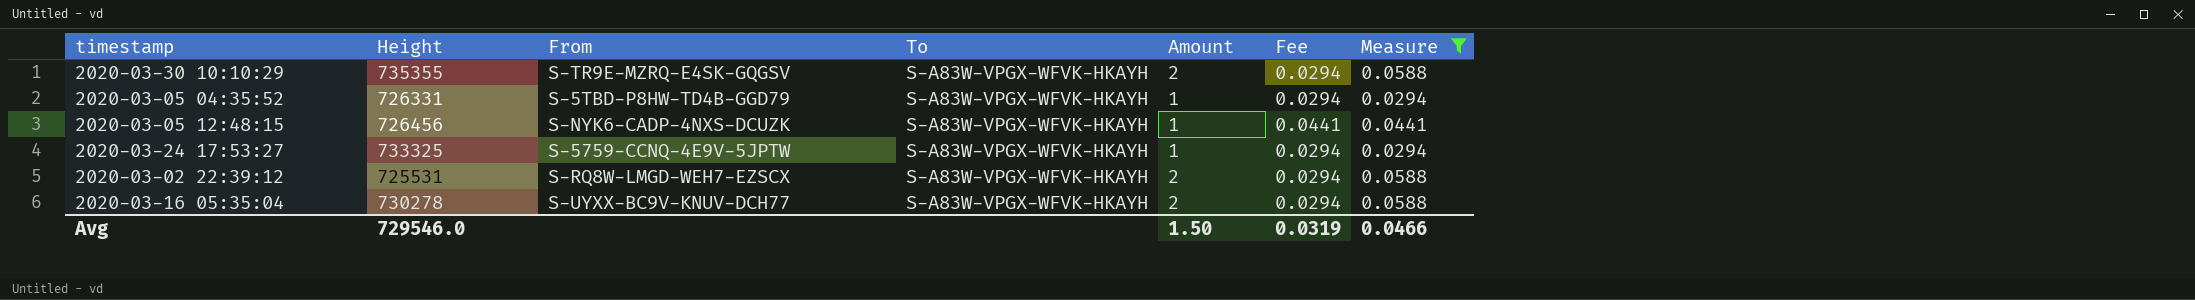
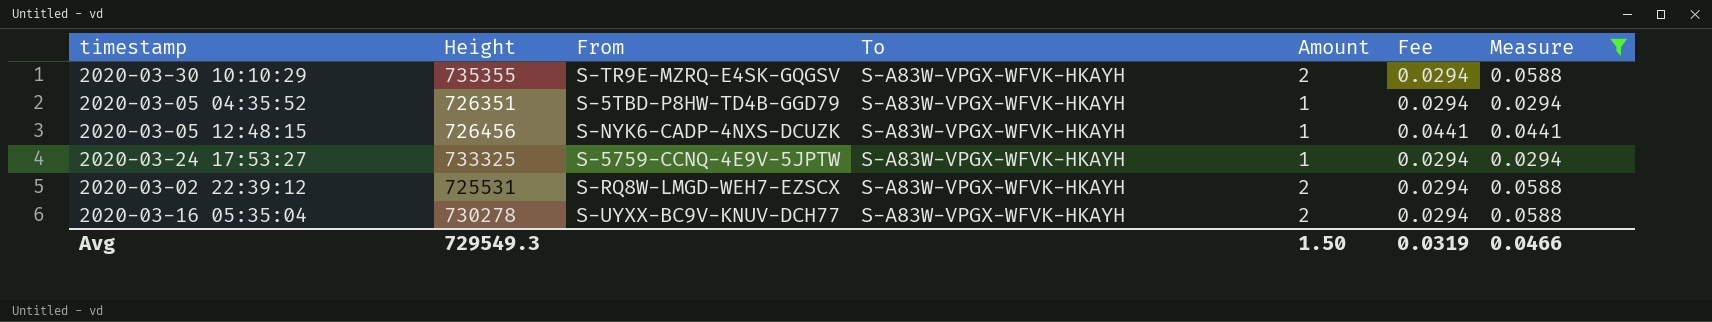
2020-03-05 04:35:52 | Height: 726331 -> 726351
Avg | Height: 729546.0 -> 729549.3

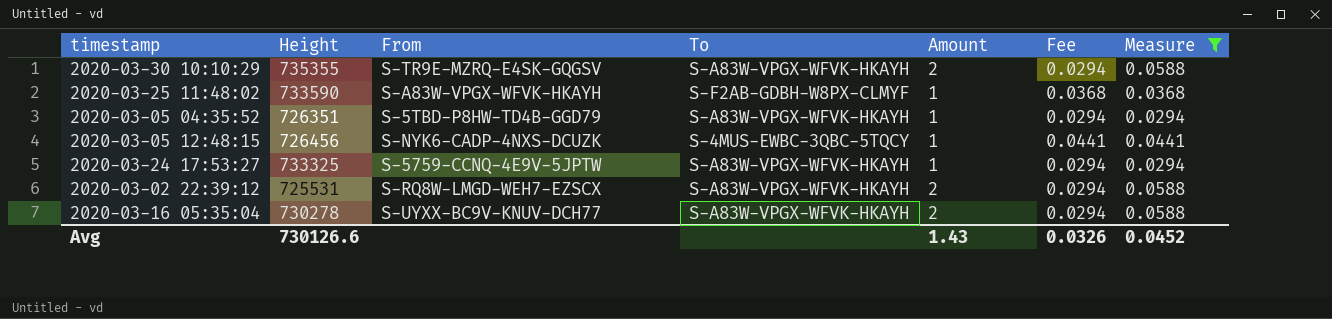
row 2020-03-25 11:48:02: none -> 733590 | S-A83W-VPGX-WFVK-HKAYH | S-F2AB-GDBH-W8PX-CLMYF | 1 | 0.0368 | 0.0368
2020-03-05 12:48:15 | To: S-A83W-VPGX-WFVK-HKAYH -> S-4MUS-EWBC-3QBC-5TQCY
Avg | Height: 729549.3 -> 730126.6
Avg | Amount: 1.50 -> 1.43
Avg | Fee: 0.0319 -> 0.0326
Avg | Measure: 0.0466 -> 0.0452

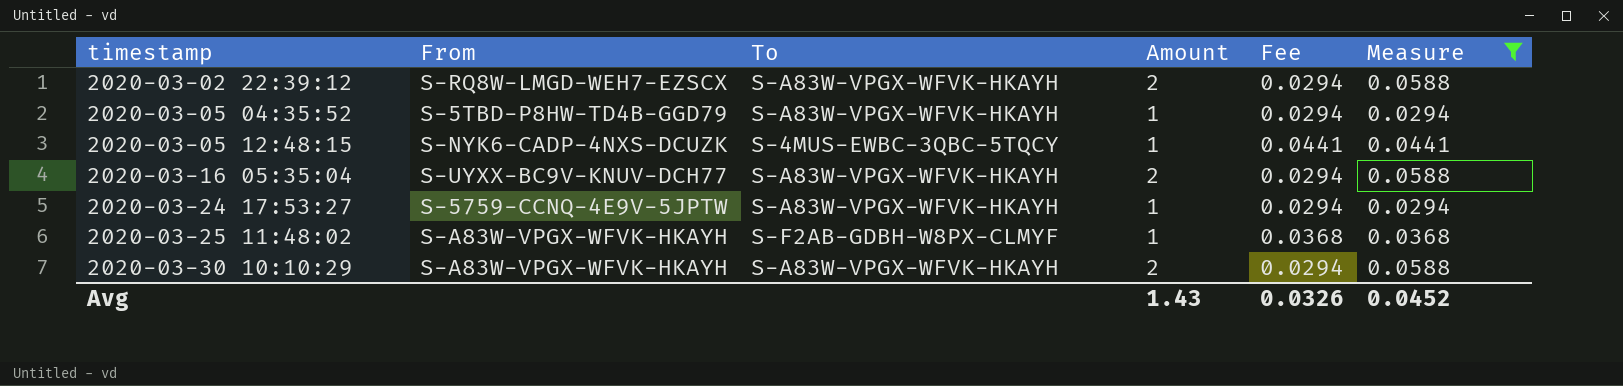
row order: none -> timestamp ascending
column Height | position: 2 -> none
2020-03-30 10:10:29 | From: S-TR9E-MZRQ-E4SK-GQGSV -> S-A83W-VPGX-WFVK-HKAYH

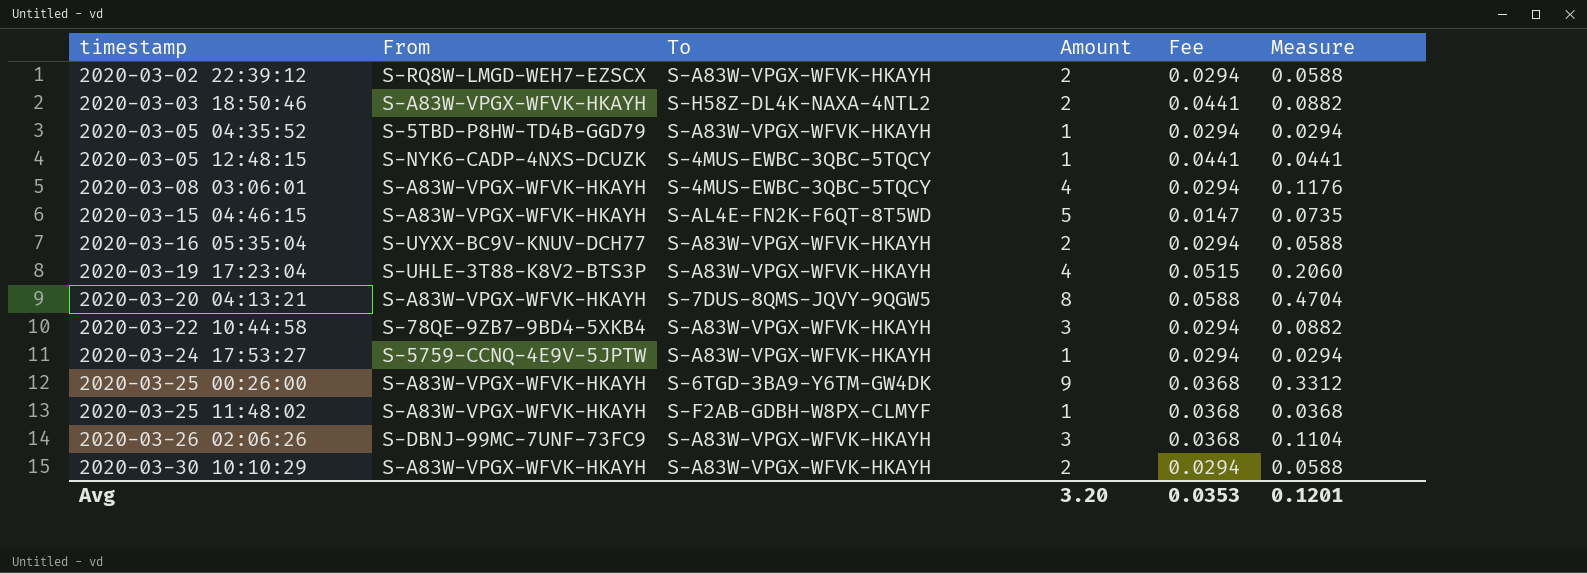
filter: Measure <= 0.0588 -> none
Avg | Amount: 1.43 -> 3.20
Avg | Fee: 0.0326 -> 0.0353
Avg | Measure: 0.0452 -> 0.1201

